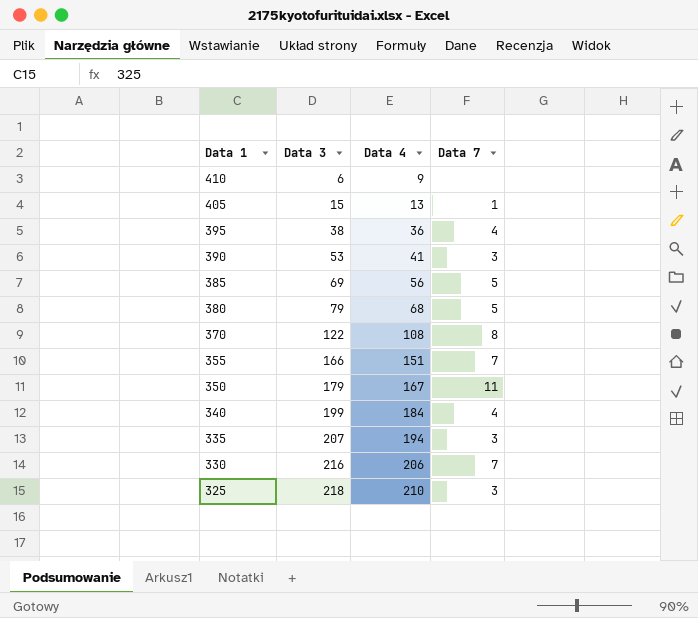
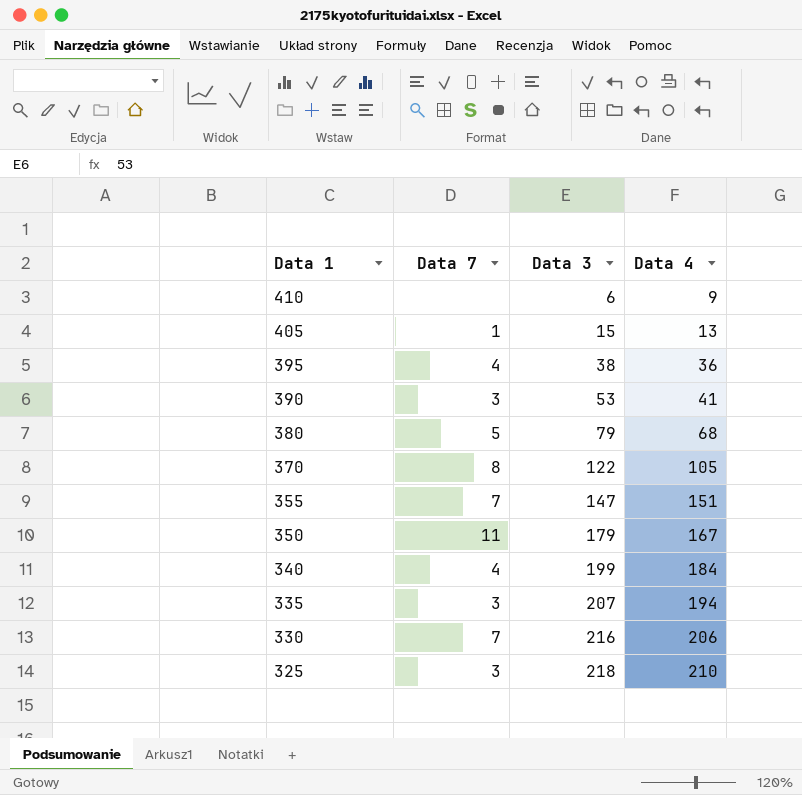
column Data 7 | position: 4 -> 2
row 385: 69 | 56 | 5 -> none
370 | Data 4: 108 -> 105
355 | Data 3: 166 -> 147

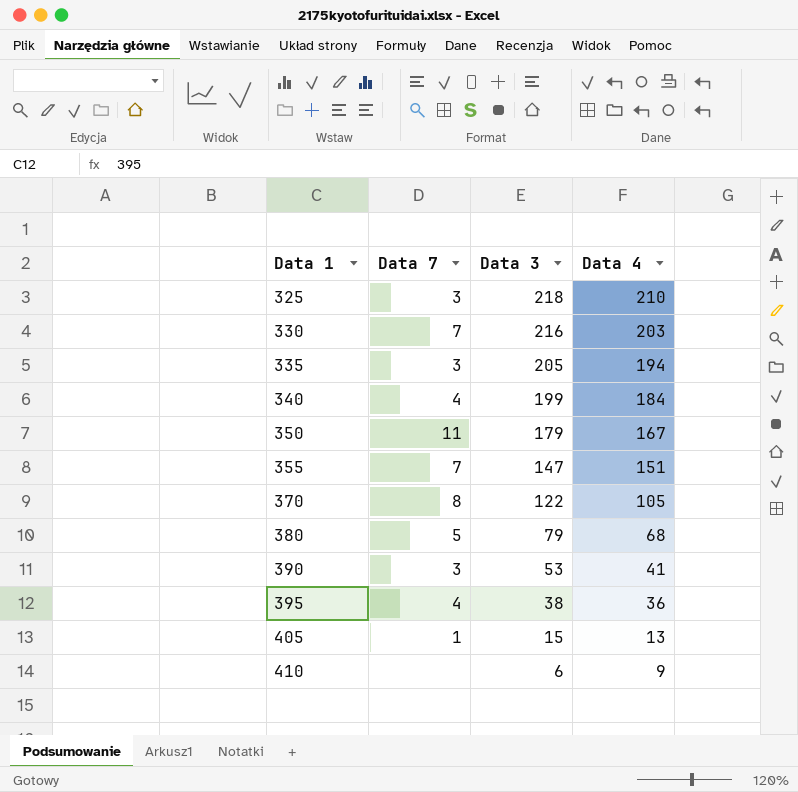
row order: Data 1 descending -> Data 1 ascending
330 | Data 4: 206 -> 203
335 | Data 3: 207 -> 205

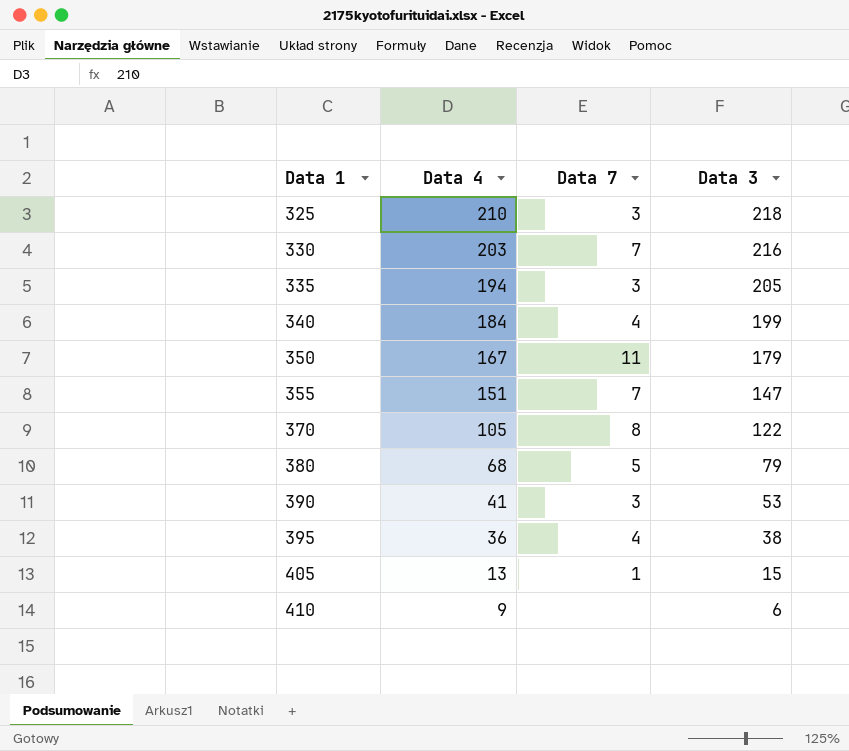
column Data 4 | position: 4 -> 2

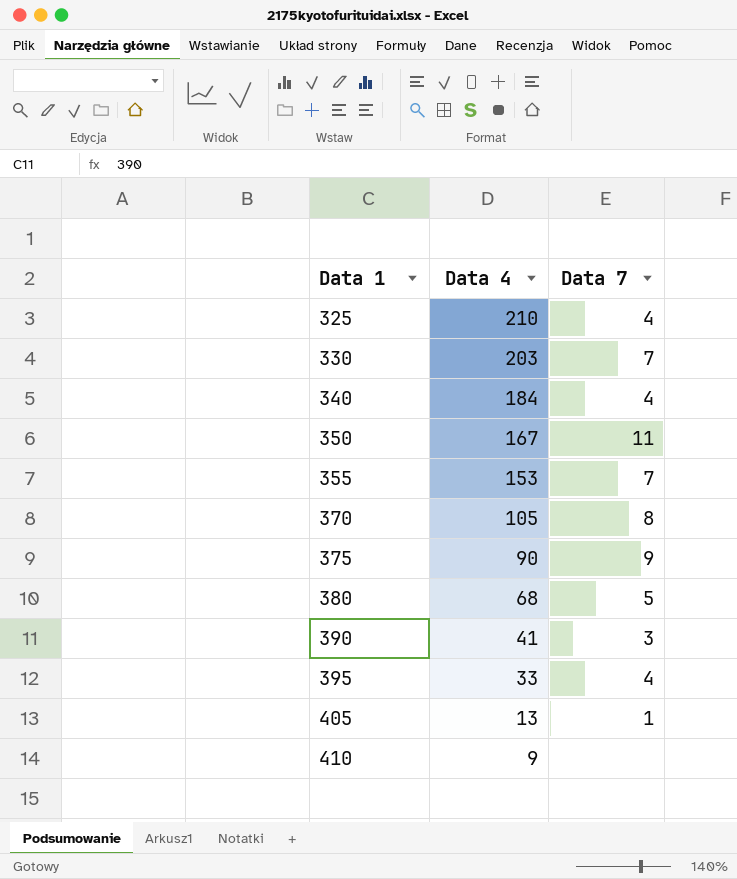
column Data 3 | position: 4 -> none
row 335: 194 | 3 | 205 -> none
325 | Data 7: 3 -> 4
355 | Data 4: 151 -> 153
row 375: none -> 90 | 9
395 | Data 4: 36 -> 33

